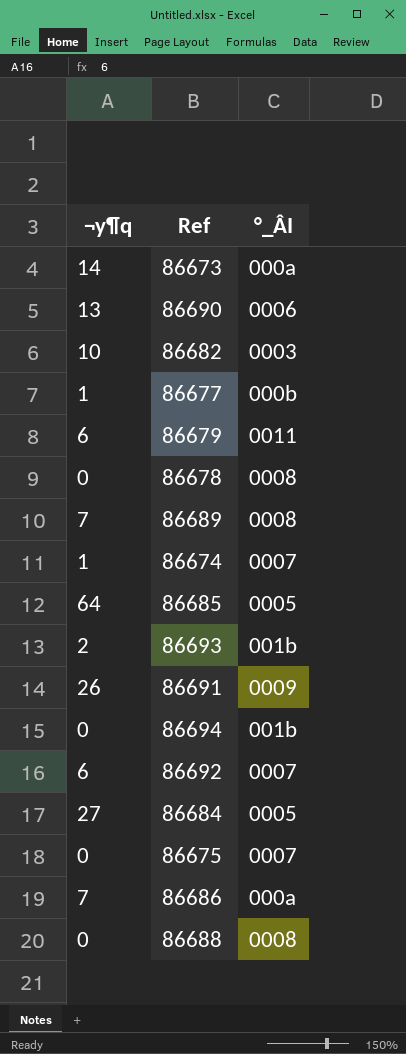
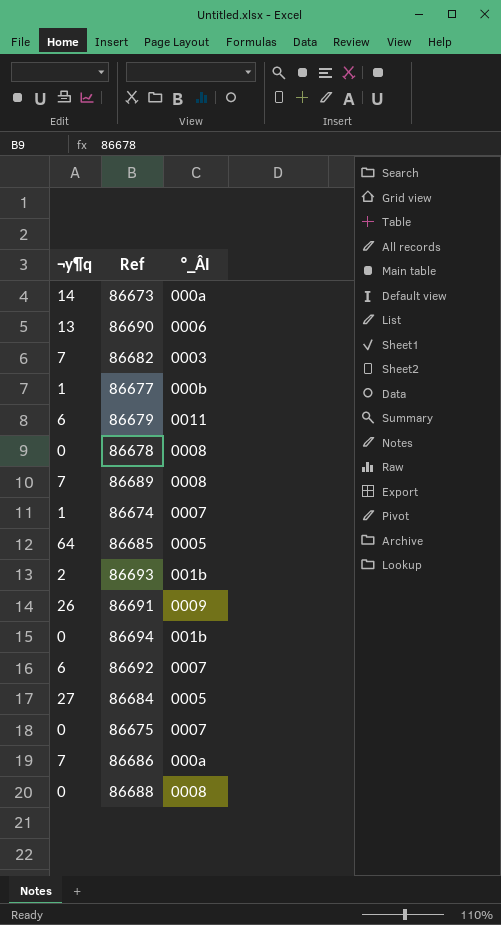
86682 | ¬y¶q: 10 -> 7

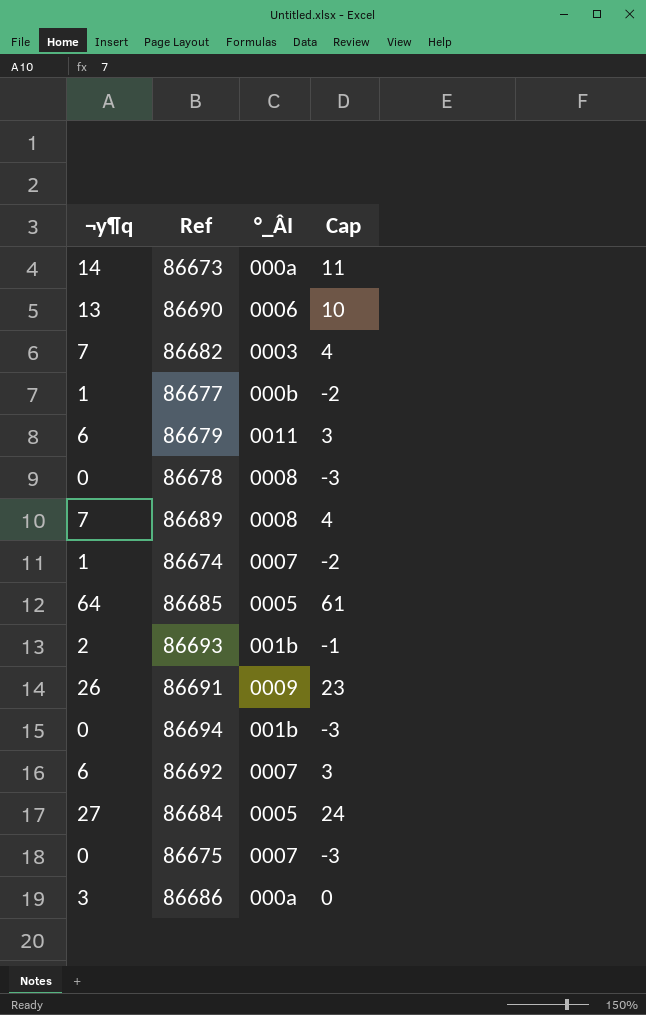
column Cap | formula: none -> [¬y¶q] - 3
row 86688: 0 | 0008 -> none
86686 | ¬y¶q: 7 -> 3

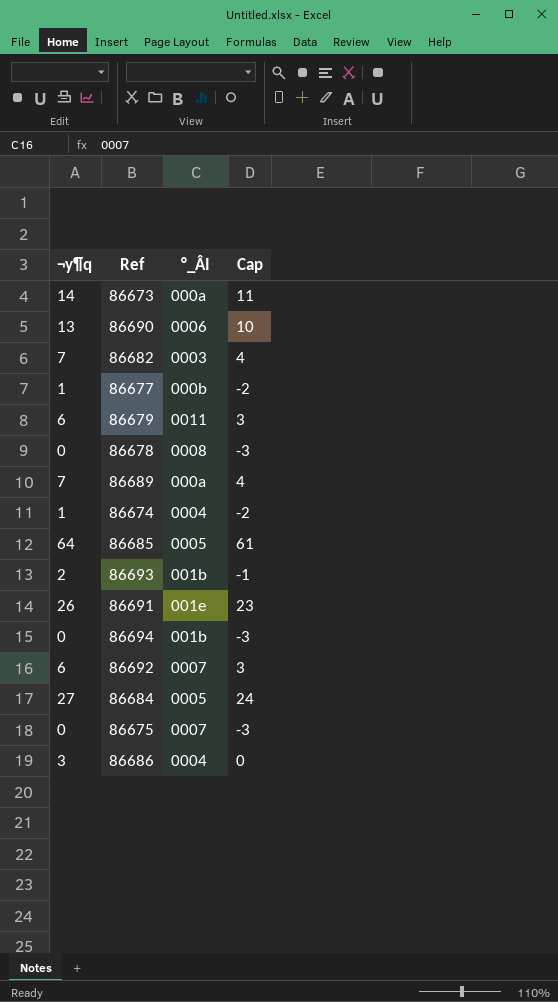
86689 | °_ÂI: 0008 -> 000a
86674 | °_ÂI: 0007 -> 0004
86691 | °_ÂI: 0009 -> 001e
86686 | °_ÂI: 000a -> 0004

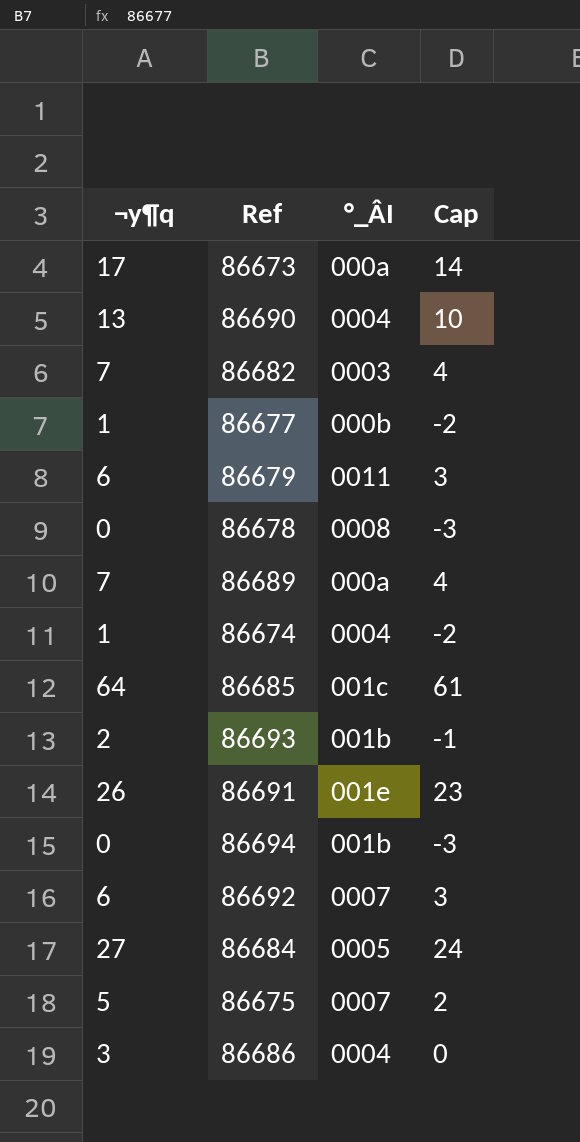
86673 | ¬y¶q: 14 -> 17
86673 | Cap: 11 -> 14
86690 | °_ÂI: 0006 -> 0004
86685 | °_ÂI: 0005 -> 001c
86675 | ¬y¶q: 0 -> 5
86675 | Cap: -3 -> 2

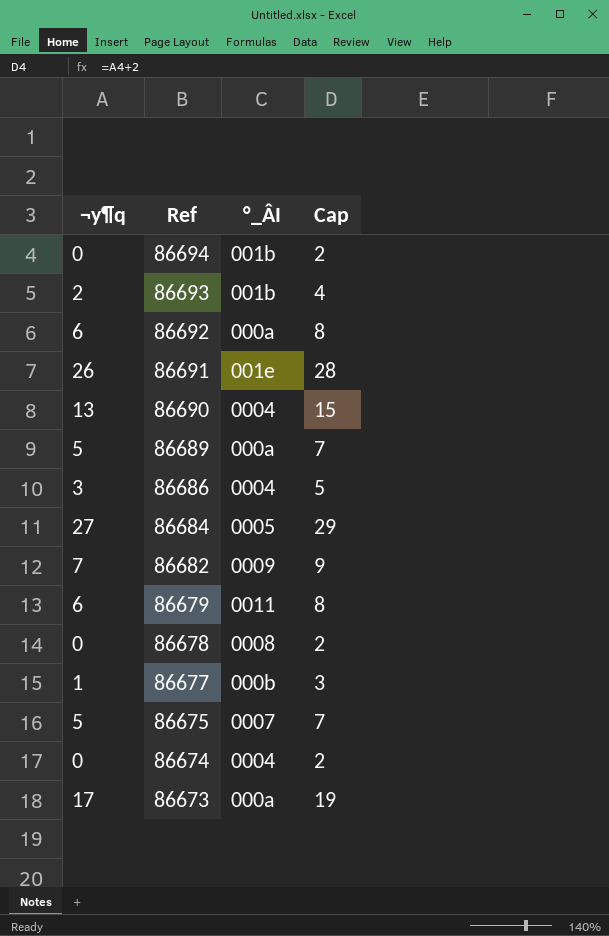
row order: none -> Ref descending
column Cap | formula: [¬y¶q] - 3 -> [¬y¶q] + 2
row 86685: 64 | 001c | 61 -> none
86692 | °_ÂI: 0007 -> 000a
86689 | ¬y¶q: 7 -> 5
86682 | °_ÂI: 0003 -> 0009
86674 | ¬y¶q: 1 -> 0

